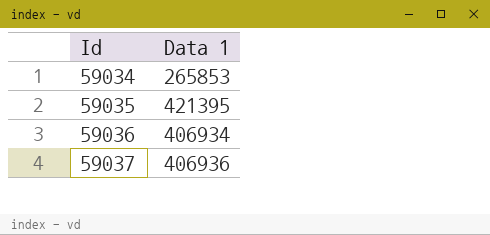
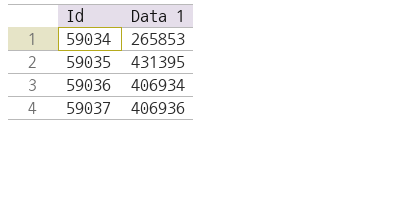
59035 | Data 1: 421395 -> 431395

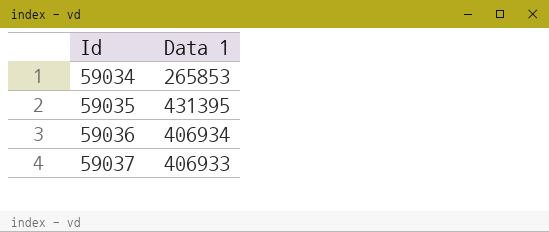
59037 | Data 1: 406936 -> 406933

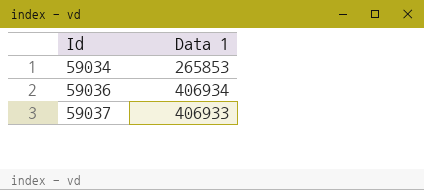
row 59035: 431395 -> none

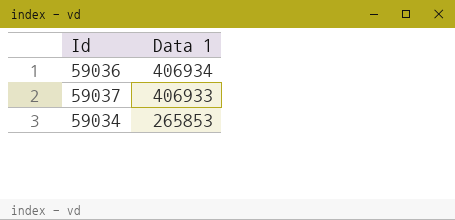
row order: Id ascending -> Data 1 descending

